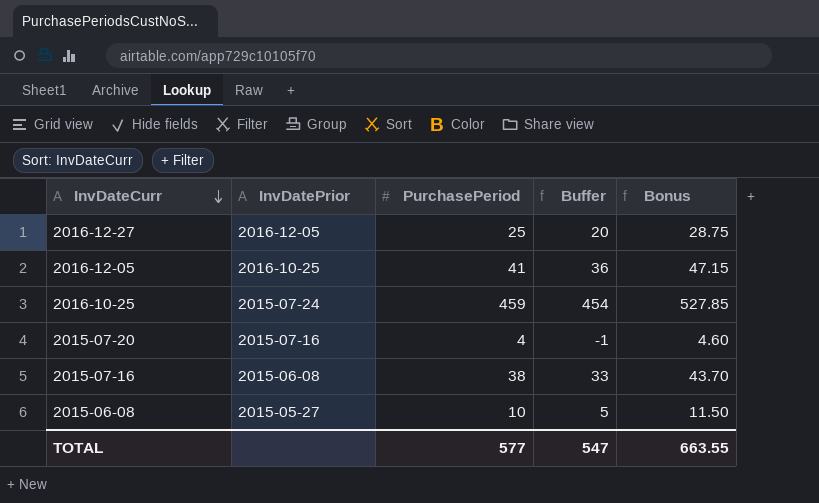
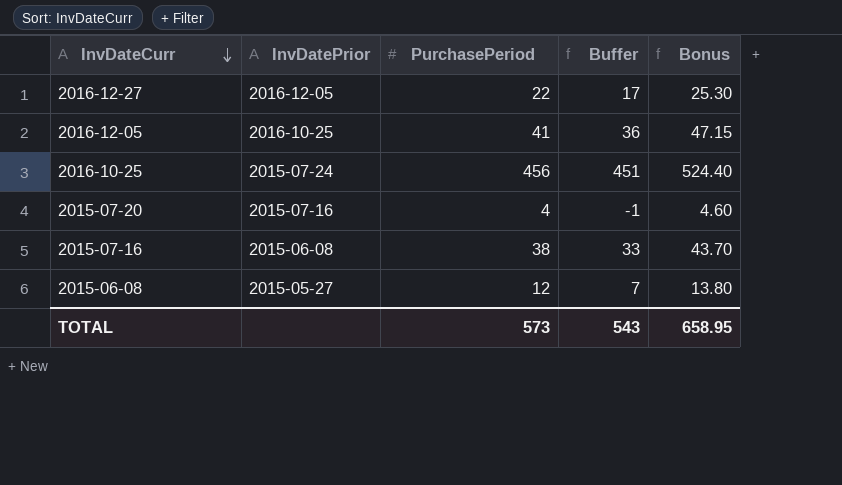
2016-12-27 | PurchasePeriod: 25 -> 22
2016-12-27 | Buffer: 20 -> 17
2016-12-27 | Bonus: 28.75 -> 25.30
2016-10-25 | PurchasePeriod: 459 -> 456
2016-10-25 | Buffer: 454 -> 451
2016-10-25 | Bonus: 527.85 -> 524.40
2015-06-08 | PurchasePeriod: 10 -> 12
2015-06-08 | Buffer: 5 -> 7
2015-06-08 | Bonus: 11.50 -> 13.80
TOTAL | PurchasePeriod: 577 -> 573
TOTAL | Buffer: 547 -> 543
TOTAL | Bonus: 663.55 -> 658.95

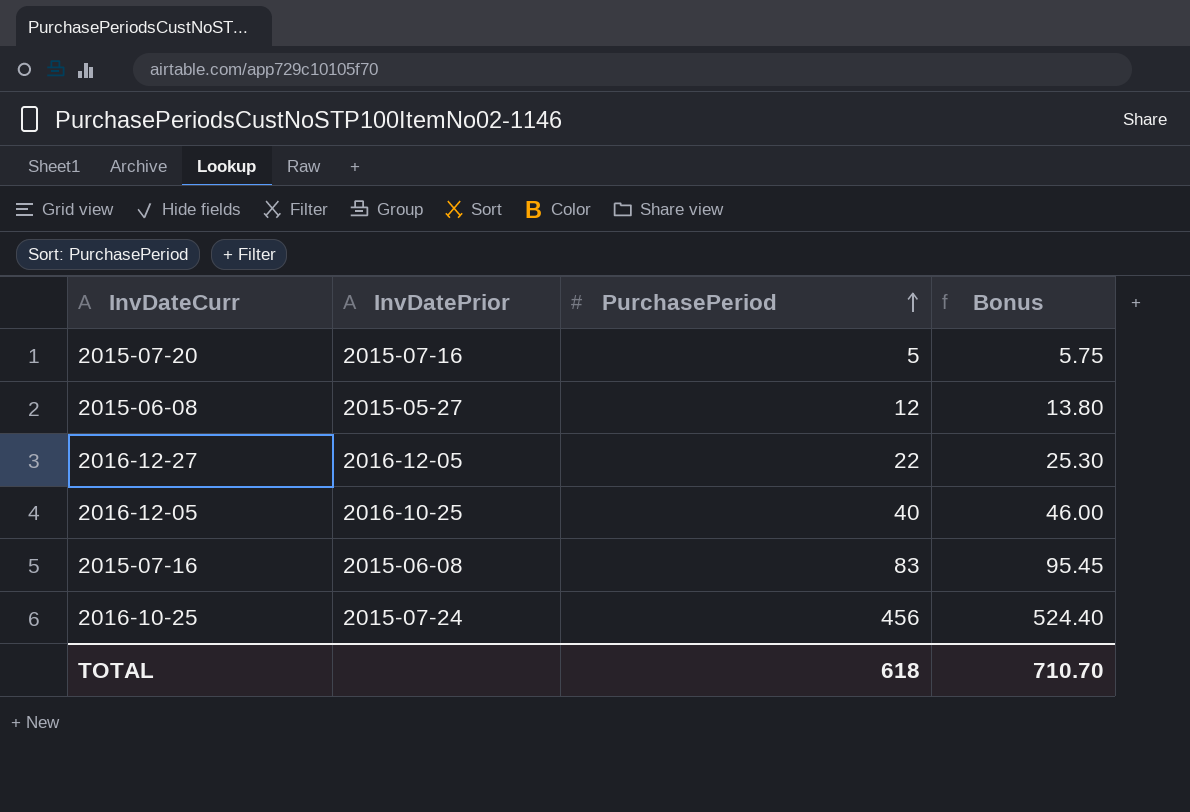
row order: InvDateCurr descending -> PurchasePeriod ascending
column Buffer | formula: [PurchasePeriod] - 5 -> none
2015-07-20 | PurchasePeriod: 4 -> 5
2015-07-20 | Bonus: 4.60 -> 5.75
2016-12-05 | PurchasePeriod: 41 -> 40
2016-12-05 | Bonus: 47.15 -> 46.00
2015-07-16 | PurchasePeriod: 38 -> 83
2015-07-16 | Bonus: 43.70 -> 95.45
TOTAL | PurchasePeriod: 573 -> 618
TOTAL | Bonus: 658.95 -> 710.70

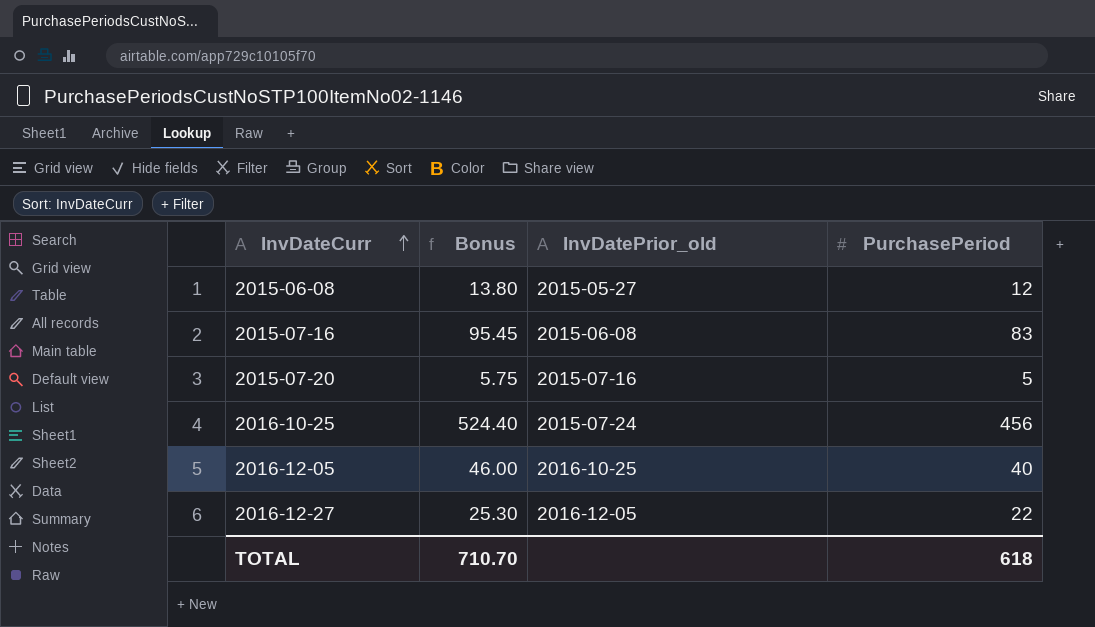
row order: PurchasePeriod ascending -> InvDateCurr ascending
column Bonus | position: 4 -> 2
column name: InvDatePrior -> InvDatePrior_old

